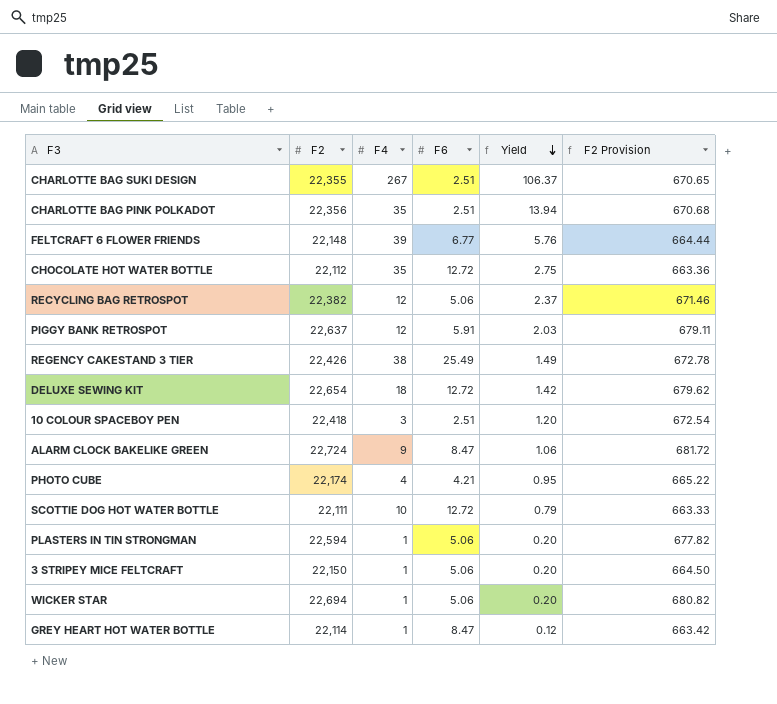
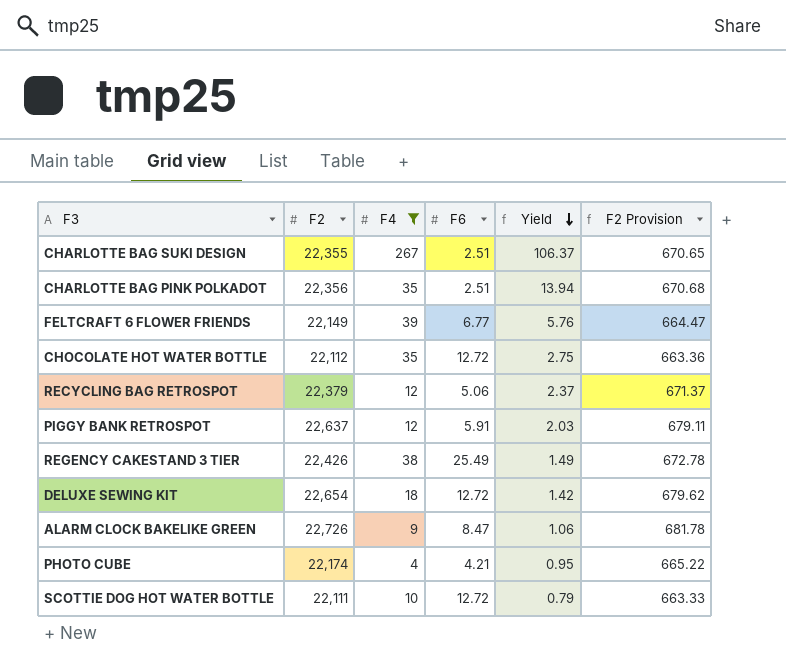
filter: none -> F4 >= 4
FELTCRAFT 6 FLOWER FRIENDS | F2: 22,148 -> 22,149
FELTCRAFT 6 FLOWER FRIENDS | F2 Provision: 664.44 -> 664.47
RECYCLING BAG RETROSPOT | F2: 22,382 -> 22,379
RECYCLING BAG RETROSPOT | F2 Provision: 671.46 -> 671.37
ALARM CLOCK BAKELIKE GREEN | F2: 22,724 -> 22,726
ALARM CLOCK BAKELIKE GREEN | F2 Provision: 681.72 -> 681.78

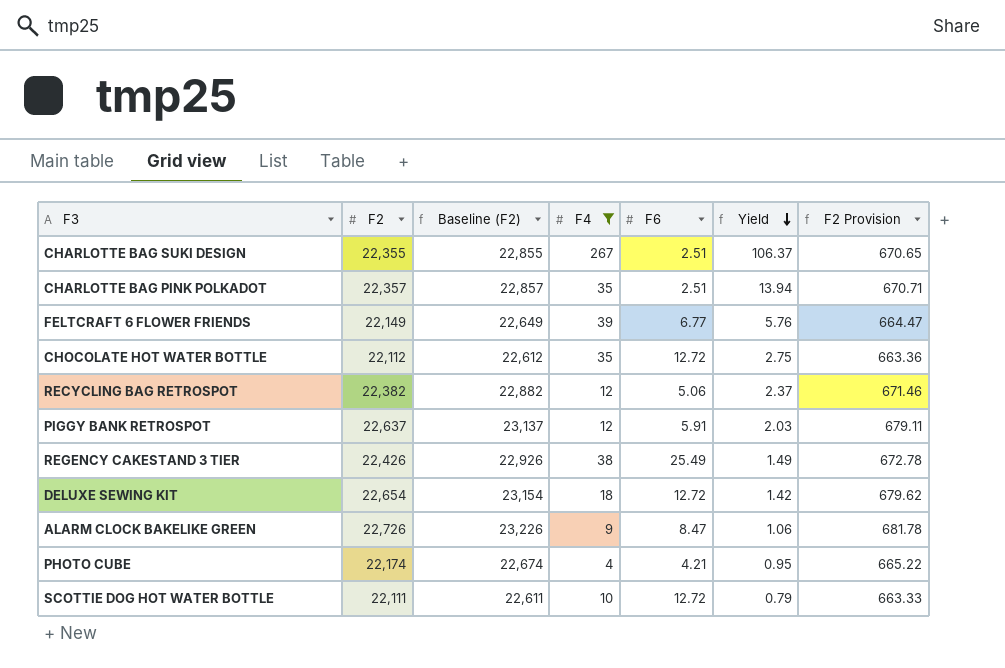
column Baseline (F2) | formula: none -> [F2] + 500
CHARLOTTE BAG PINK POLKADOT | F2: 22,356 -> 22,357
CHARLOTTE BAG PINK POLKADOT | F2 Provision: 670.68 -> 670.71
RECYCLING BAG RETROSPOT | F2: 22,379 -> 22,382
RECYCLING BAG RETROSPOT | F2 Provision: 671.37 -> 671.46

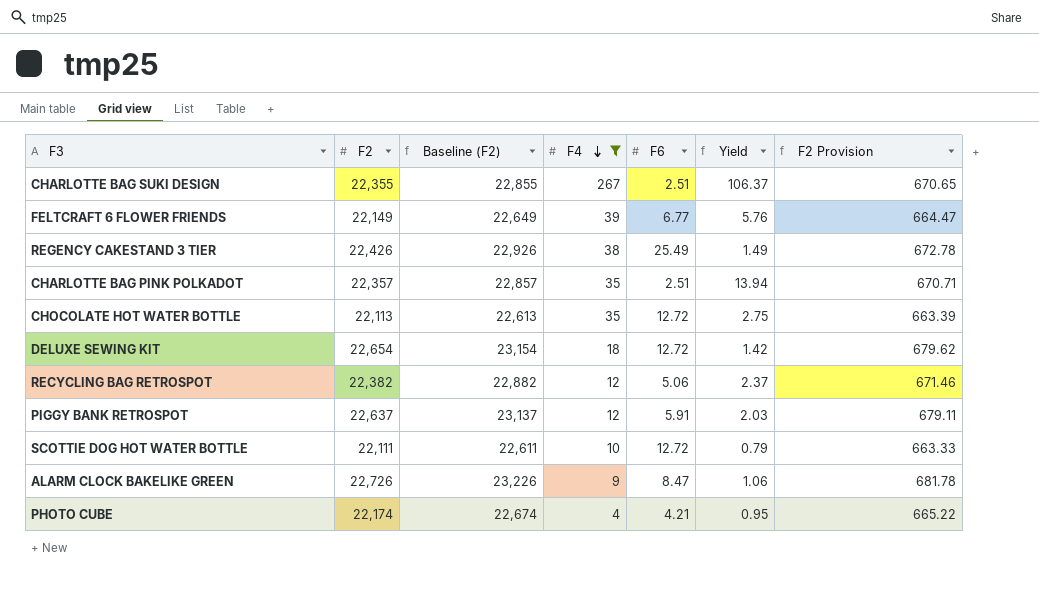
row order: Yield descending -> F4 descending
CHOCOLATE HOT WATER BOTTLE | F2: 22,112 -> 22,113
CHOCOLATE HOT WATER BOTTLE | Baseline (F2): 22,612 -> 22,613
CHOCOLATE HOT WATER BOTTLE | F2 Provision: 663.36 -> 663.39

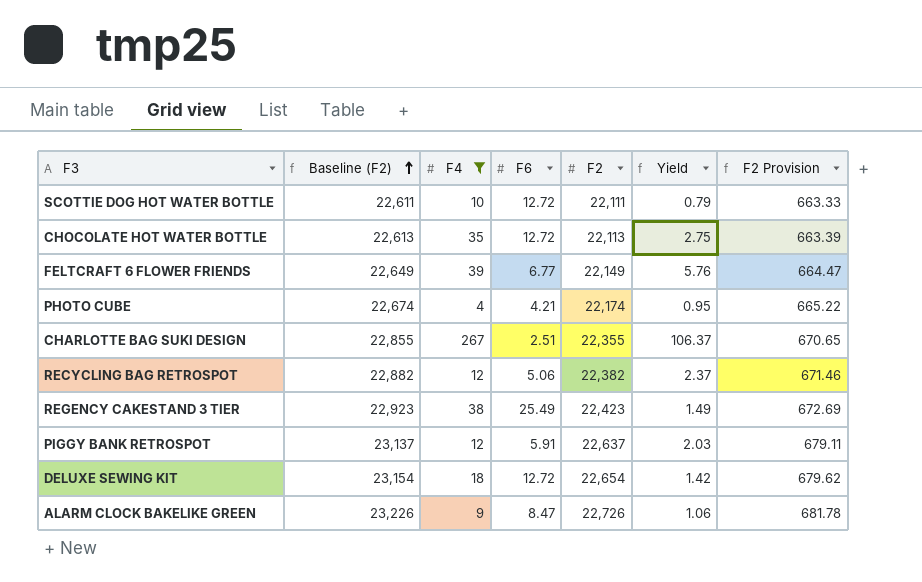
row order: F4 descending -> Baseline (F2) ascending
column F2 | position: 2 -> 5
row CHARLOTTE BAG PINK POLKADOT: 22,357 | 22,857 | 35 | 2.51 | 13.94 | 670.71 -> none
REGENCY CAKESTAND 3 TIER | Baseline (F2): 22,926 -> 22,923
REGENCY CAKESTAND 3 TIER | F2: 22,426 -> 22,423
REGENCY CAKESTAND 3 TIER | F2 Provision: 672.78 -> 672.69

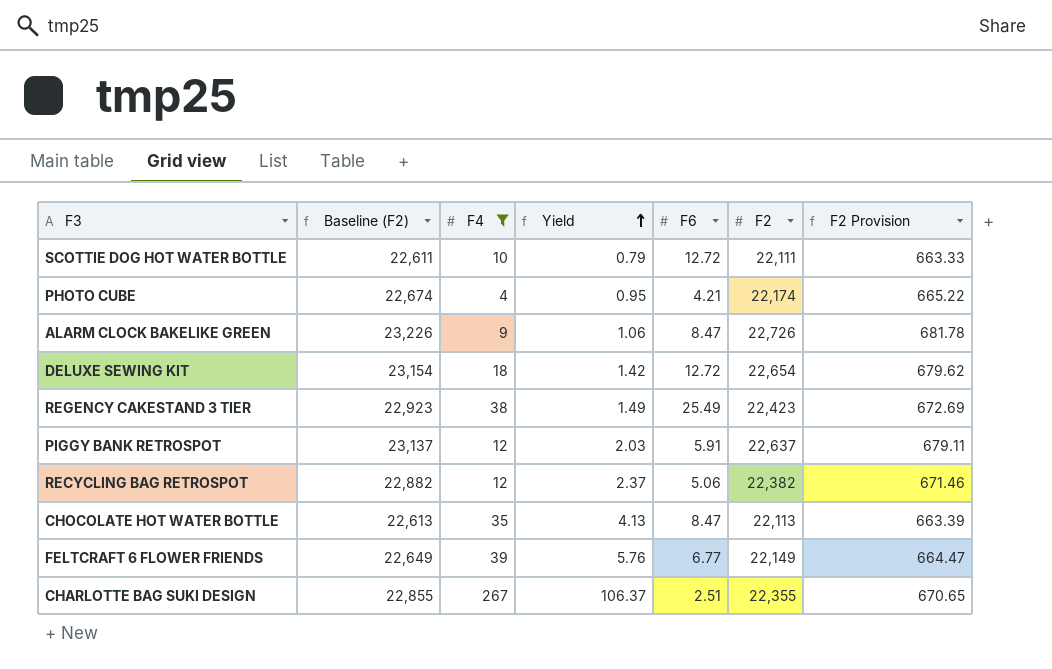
row order: Baseline (F2) ascending -> Yield ascending
column Yield | position: 6 -> 4
CHOCOLATE HOT WATER BOTTLE | Yield: 2.75 -> 4.13
CHOCOLATE HOT WATER BOTTLE | F6: 12.72 -> 8.47

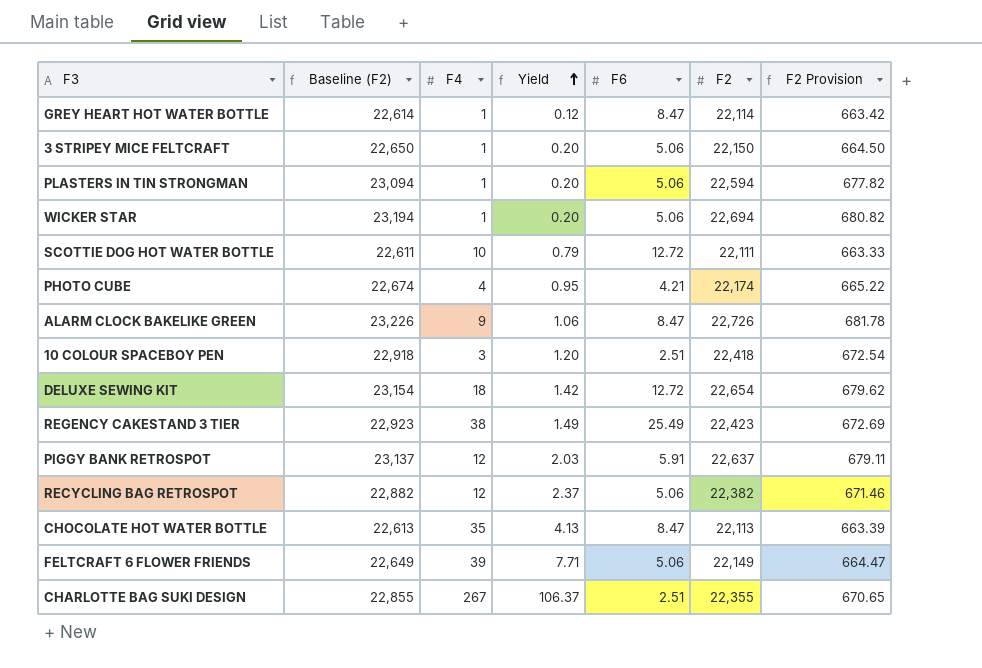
filter: F4 >= 4 -> none
FELTCRAFT 6 FLOWER FRIENDS | Yield: 5.76 -> 7.71
FELTCRAFT 6 FLOWER FRIENDS | F6: 6.77 -> 5.06

